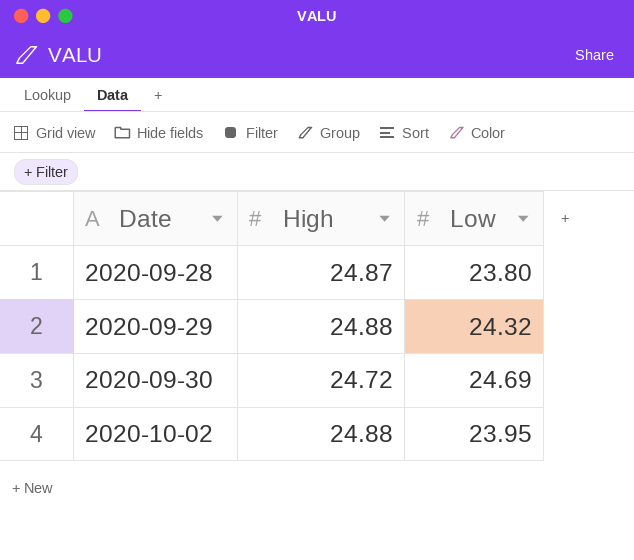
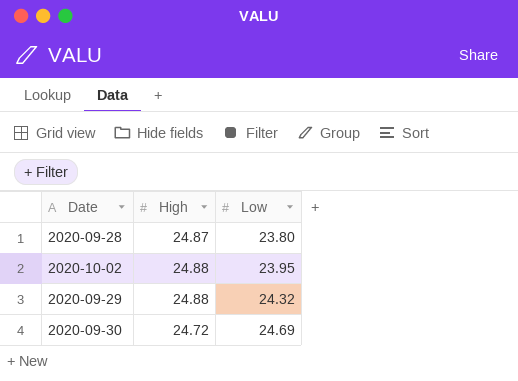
row order: Date ascending -> Low ascending

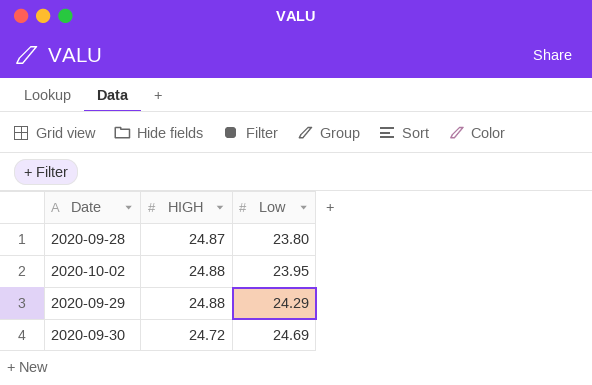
column name: High -> HIGH
2020-09-29 | Low: 24.32 -> 24.29

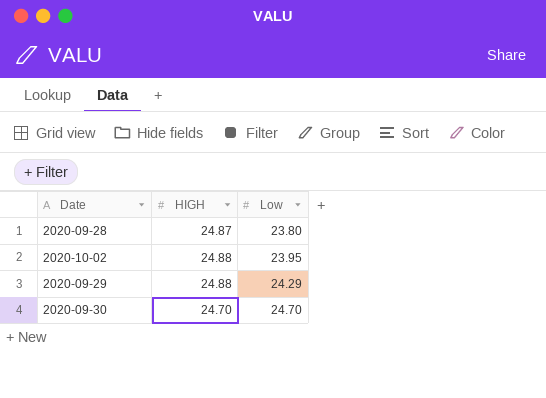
2020-09-30 | HIGH: 24.72 -> 24.70
2020-09-30 | Low: 24.69 -> 24.70

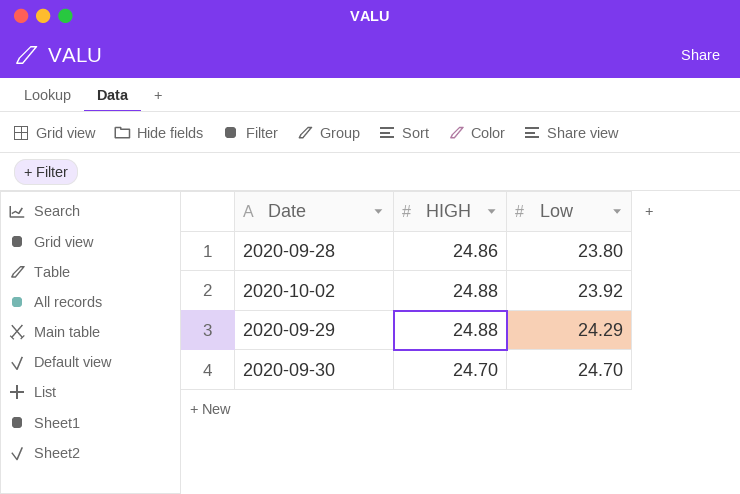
2020-09-28 | HIGH: 24.87 -> 24.86
2020-10-02 | Low: 23.95 -> 23.92

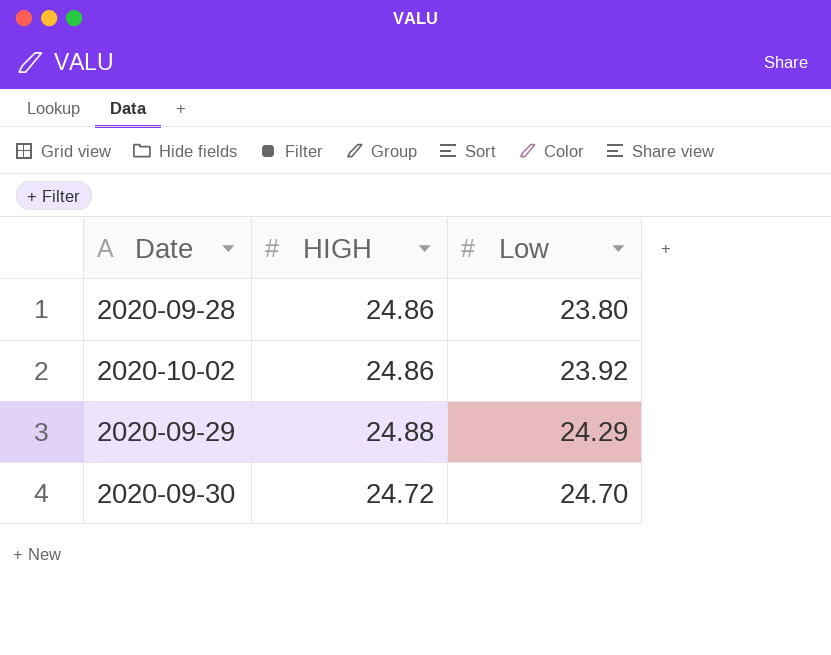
2020-10-02 | HIGH: 24.88 -> 24.86
2020-09-30 | HIGH: 24.70 -> 24.72

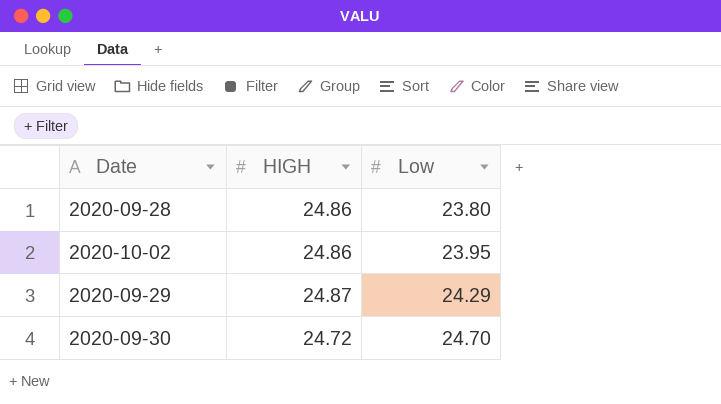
2020-10-02 | Low: 23.92 -> 23.95
2020-09-29 | HIGH: 24.88 -> 24.87

